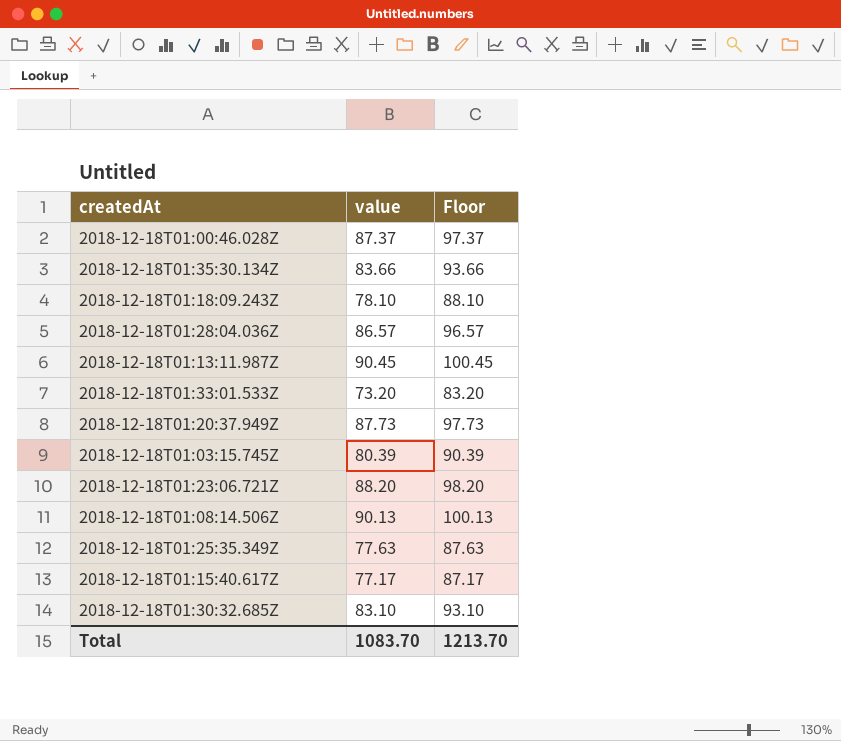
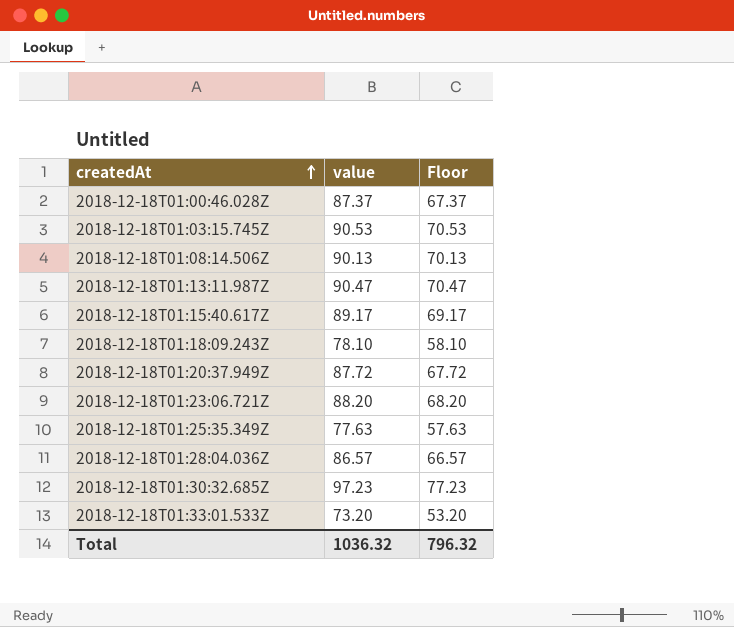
row order: none -> createdAt ascending
column Floor | formula: [value] + 10 -> [value] - 20
row 2018-12-18T01:35:30.134Z: 83.66 | 93.66 -> none
2018-12-18T01:03:15.745Z | value: 80.39 -> 90.53
2018-12-18T01:13:11.987Z | value: 90.45 -> 90.47
2018-12-18T01:15:40.617Z | value: 77.17 -> 89.17
2018-12-18T01:20:37.949Z | value: 87.73 -> 87.72
2018-12-18T01:30:32.685Z | value: 83.10 -> 97.23
Total | value: 1083.70 -> 1036.32
Total | Floor: 1213.70 -> 796.32

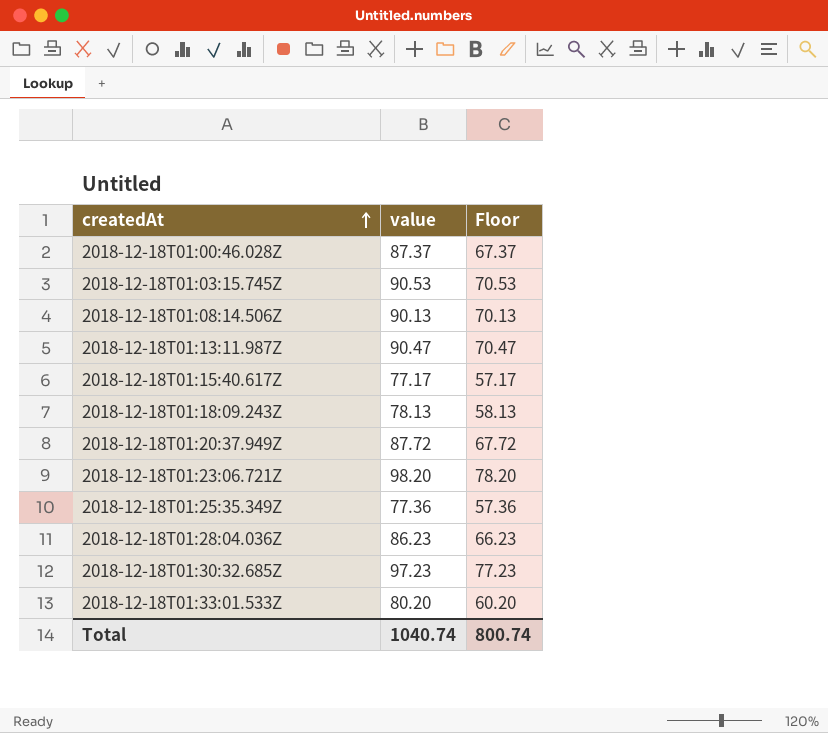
2018-12-18T01:15:40.617Z | value: 89.17 -> 77.17
2018-12-18T01:15:40.617Z | Floor: 69.17 -> 57.17
2018-12-18T01:18:09.243Z | value: 78.10 -> 78.13
2018-12-18T01:18:09.243Z | Floor: 58.10 -> 58.13
2018-12-18T01:23:06.721Z | value: 88.20 -> 98.20
2018-12-18T01:23:06.721Z | Floor: 68.20 -> 78.20
2018-12-18T01:25:35.349Z | value: 77.63 -> 77.36
2018-12-18T01:25:35.349Z | Floor: 57.63 -> 57.36
2018-12-18T01:28:04.036Z | value: 86.57 -> 86.23
2018-12-18T01:28:04.036Z | Floor: 66.57 -> 66.23
2018-12-18T01:33:01.533Z | value: 73.20 -> 80.20
2018-12-18T01:33:01.533Z | Floor: 53.20 -> 60.20
Total | value: 1036.32 -> 1040.74
Total | Floor: 796.32 -> 800.74

